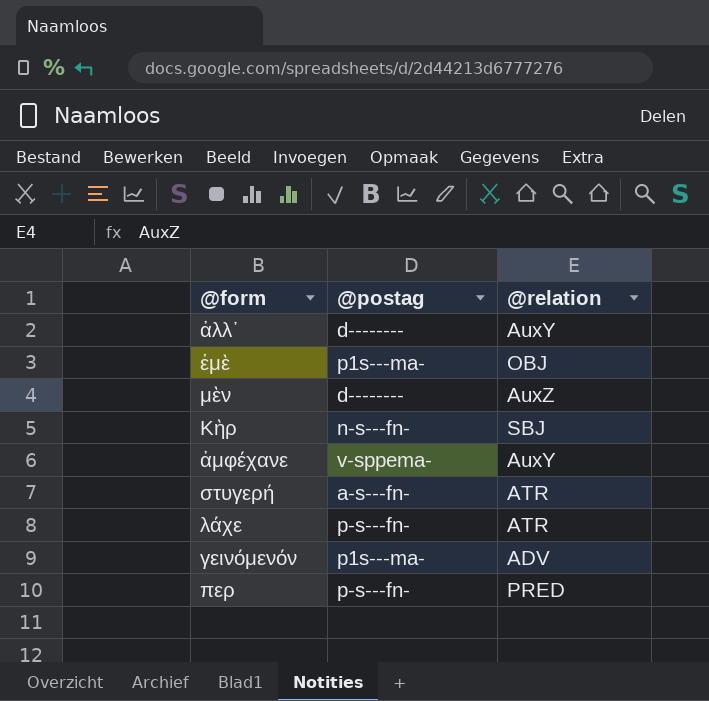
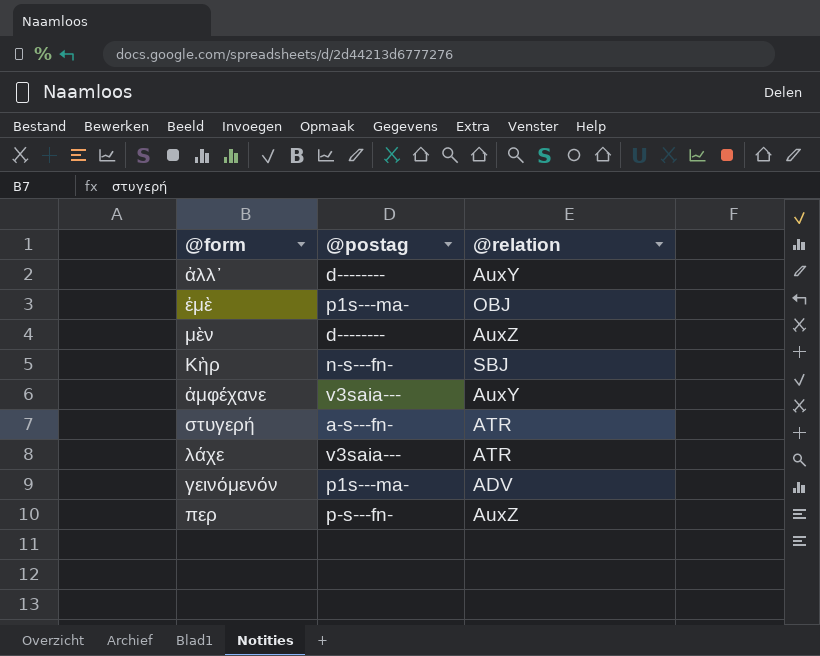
ἀμφέχανε | @postag: v-sppema- -> v3saia---
λάχε | @postag: p-s---fn- -> v3saia---
περ | @relation: PRED -> AuxZ

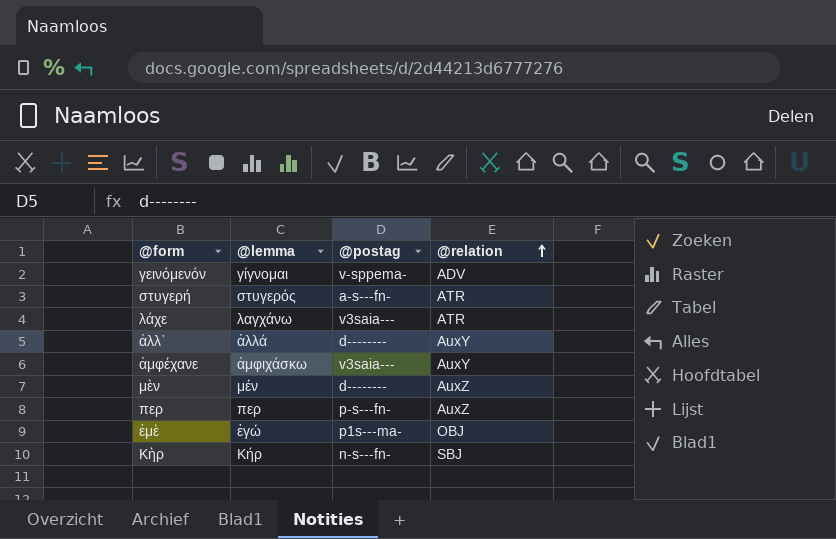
row order: none -> @relation ascending
column @lemma | position: none -> 2
γεινόμενόν | @postag: p1s---ma- -> v-sppema-

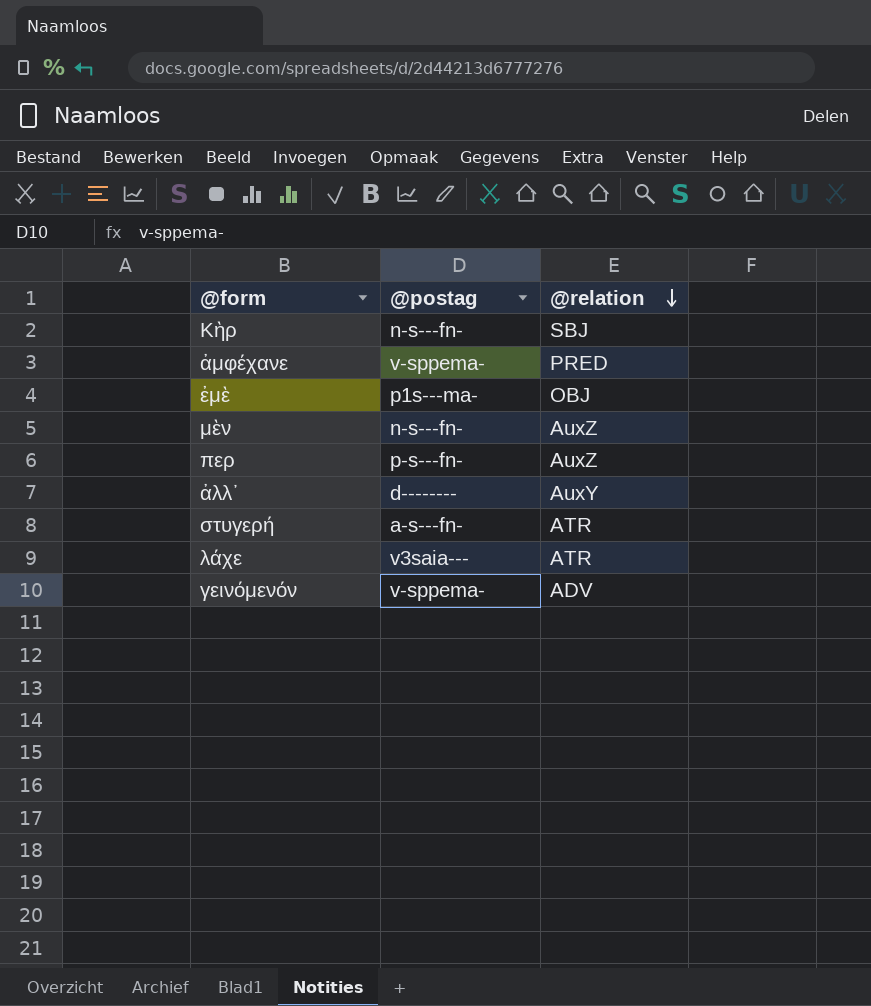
row order: @relation ascending -> @relation descending
column @lemma | position: 2 -> none
ἀμφέχανε | @postag: v3saia--- -> v-sppema-
ἀμφέχανε | @relation: AuxY -> PRED
μὲν | @postag: d-------- -> n-s---fn-

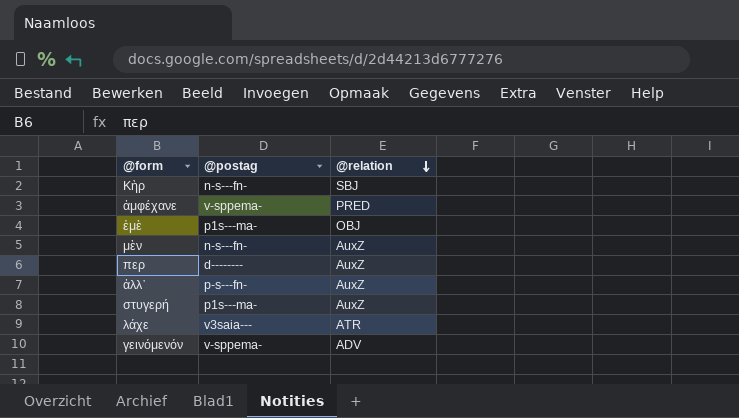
περ | @postag: p-s---fn- -> d--------
ἀλλ᾽ | @postag: d-------- -> p-s---fn-
ἀλλ᾽ | @relation: AuxY -> AuxZ
στυγερή | @postag: a-s---fn- -> p1s---ma-
στυγερή | @relation: ATR -> AuxZ

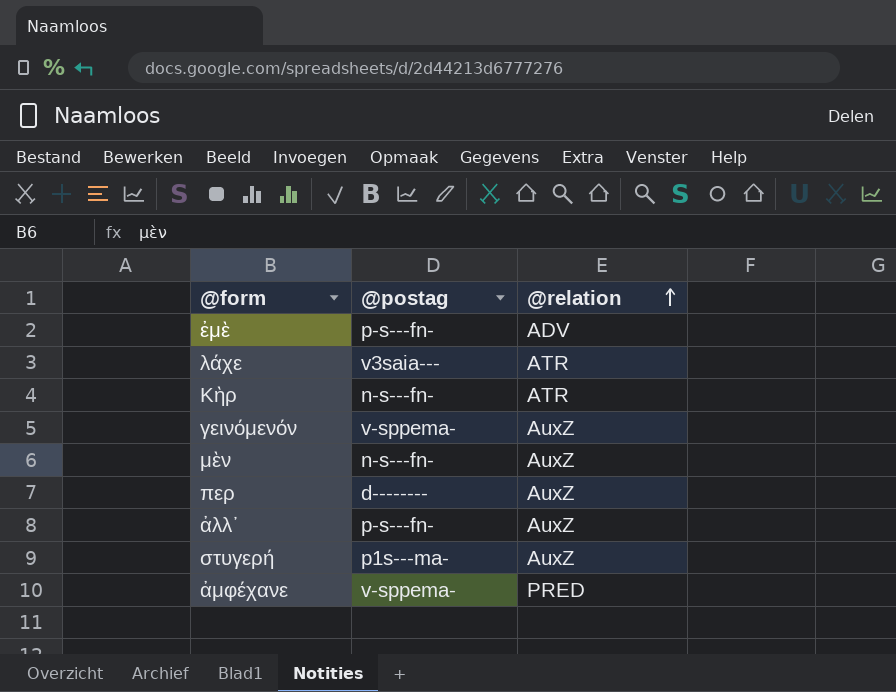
row order: @relation descending -> @relation ascending
ἐμὲ | @postag: p1s---ma- -> p-s---fn-
ἐμὲ | @relation: OBJ -> ADV
Κὴρ | @relation: SBJ -> ATR
γεινόμενόν | @relation: ADV -> AuxZ

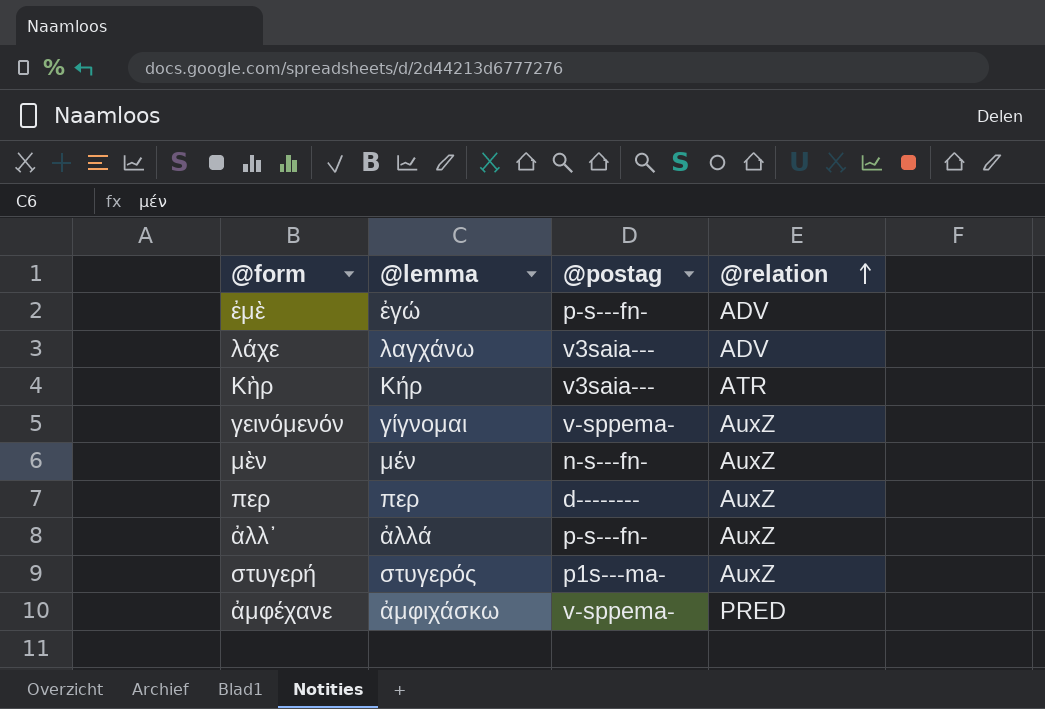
column @lemma | position: none -> 2
λάχε | @relation: ATR -> ADV
Κὴρ | @postag: n-s---fn- -> v3saia---

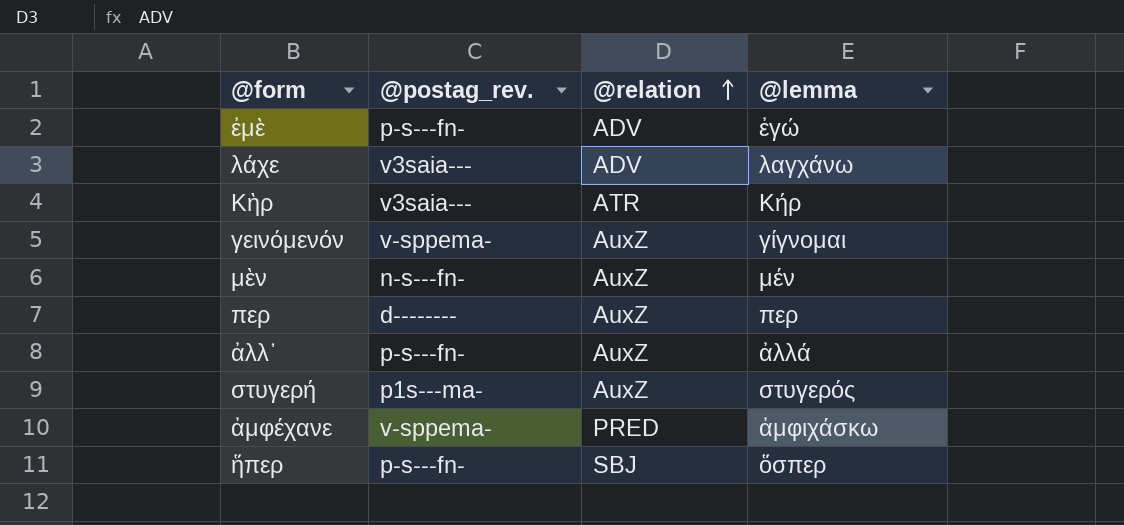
column name: @postag -> @postag_rev.
column @lemma | position: 2 -> 4
row ἥπερ: none -> p-s---fn- | SBJ | ὅσπερ

